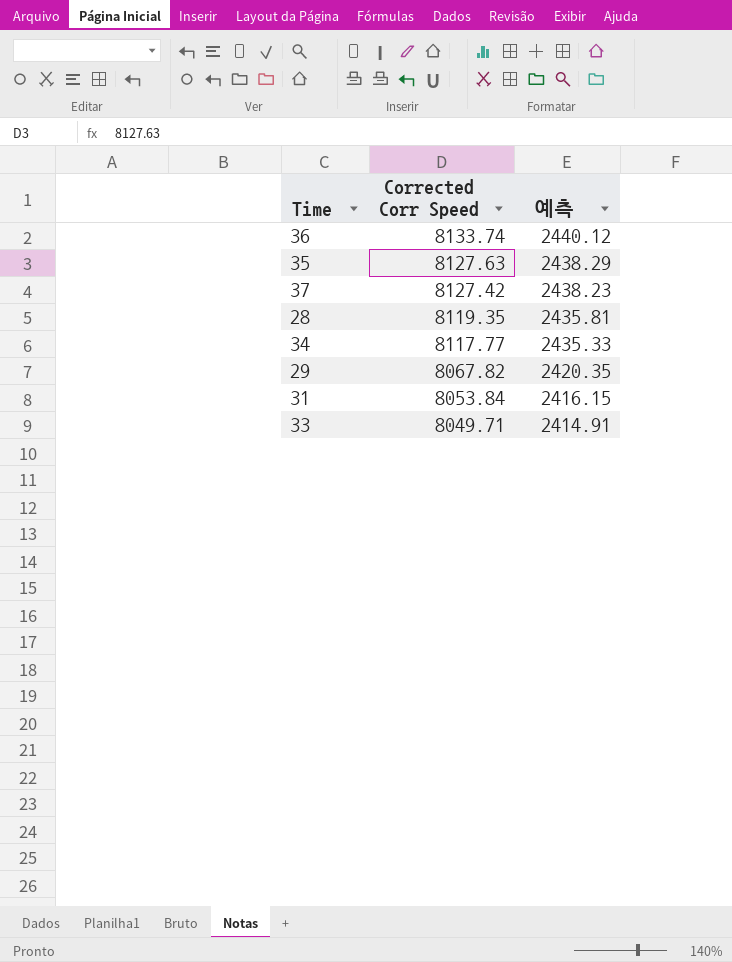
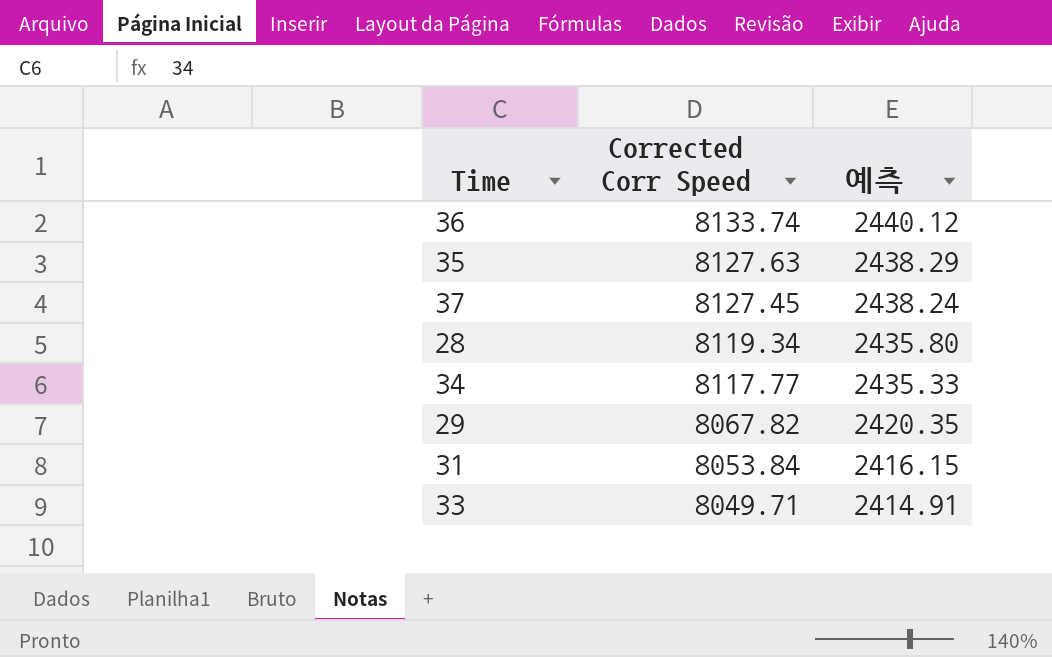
37 | Corrected Corr Speed: 8127.42 -> 8127.45
37 | 예측: 2438.23 -> 2438.24
28 | Corrected Corr Speed: 8119.35 -> 8119.34
28 | 예측: 2435.81 -> 2435.80

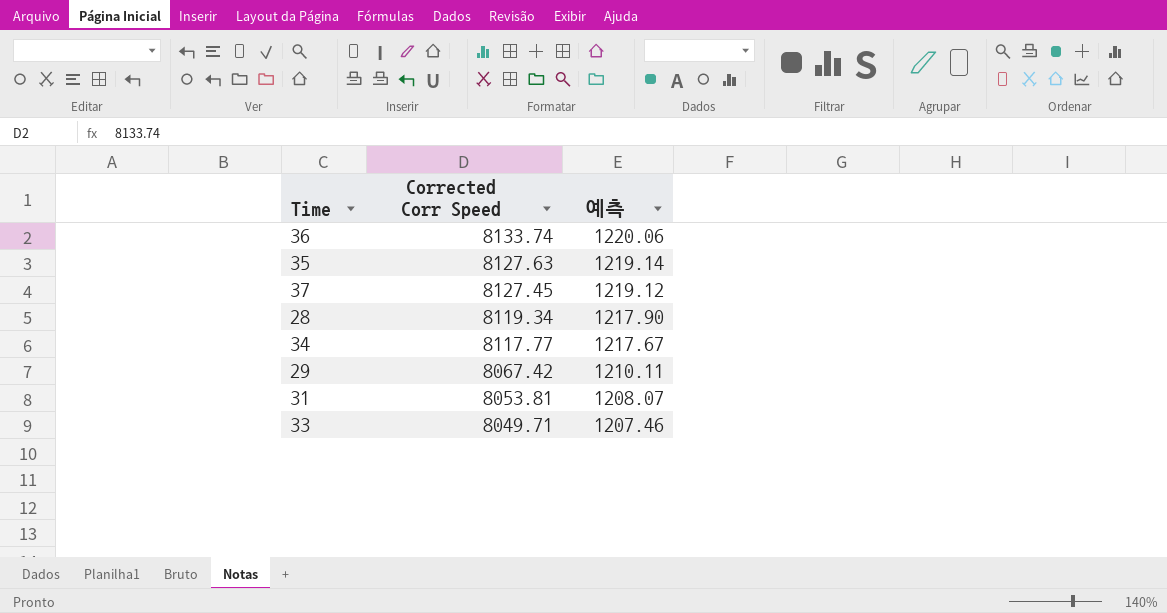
column 예측 | formula: [Corrected Corr Speed] * 0.3 -> [Corrected Corr Speed] * 0.15
29 | Corrected Corr Speed: 8067.82 -> 8067.42
31 | Corrected Corr Speed: 8053.84 -> 8053.81

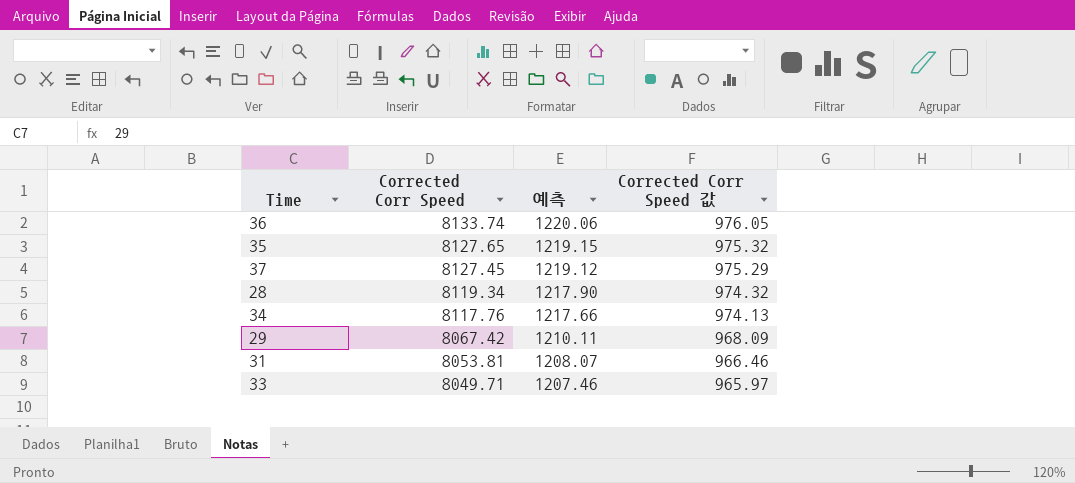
column Corrected Corr Speed 값 | formula: none -> [Corrected Corr Speed] * 0.12
35 | Corrected Corr Speed: 8127.63 -> 8127.65
35 | 예측: 1219.14 -> 1219.15
34 | Corrected Corr Speed: 8117.77 -> 8117.76
34 | 예측: 1217.67 -> 1217.66

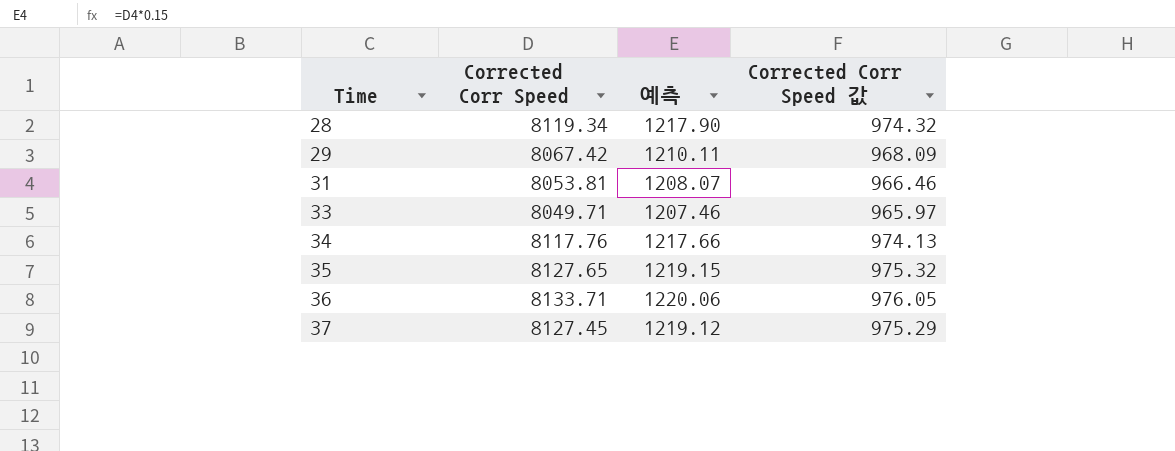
row order: Corrected Corr Speed descending -> Time ascending
36 | Corrected Corr Speed: 8133.74 -> 8133.71

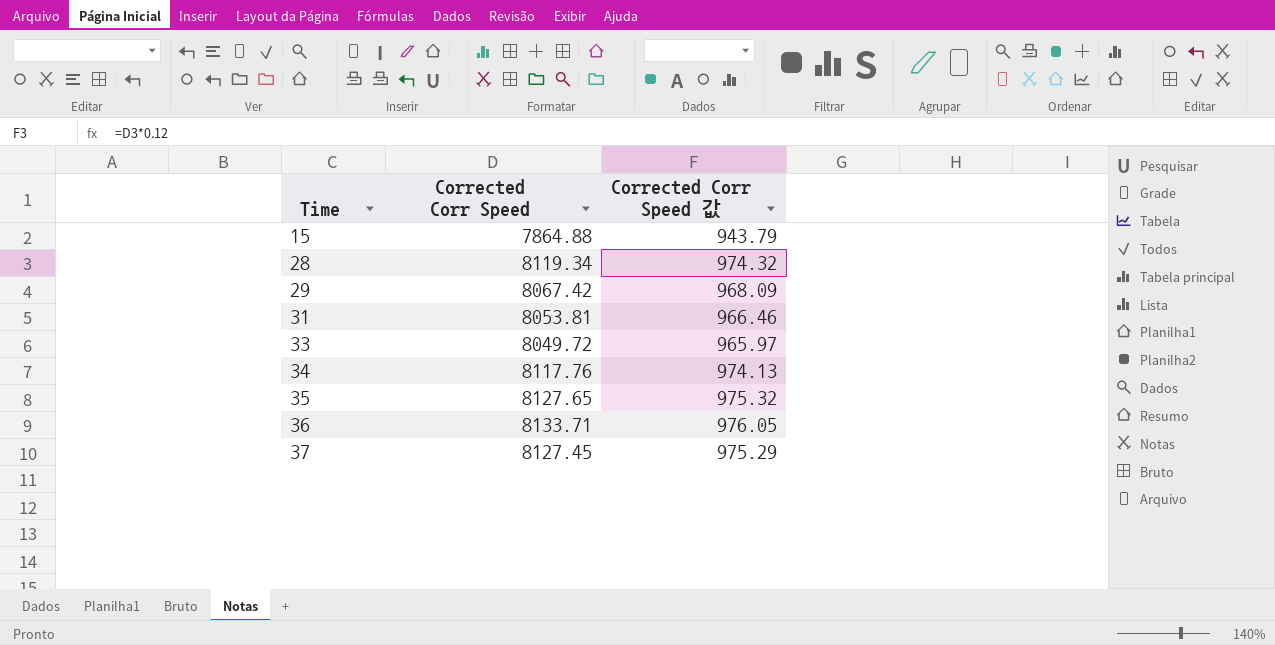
column 예측 | formula: [Corrected Corr Speed] * 0.15 -> none
row 15: none -> 7864.88 | 943.79
33 | Corrected Corr Speed: 8049.71 -> 8049.72

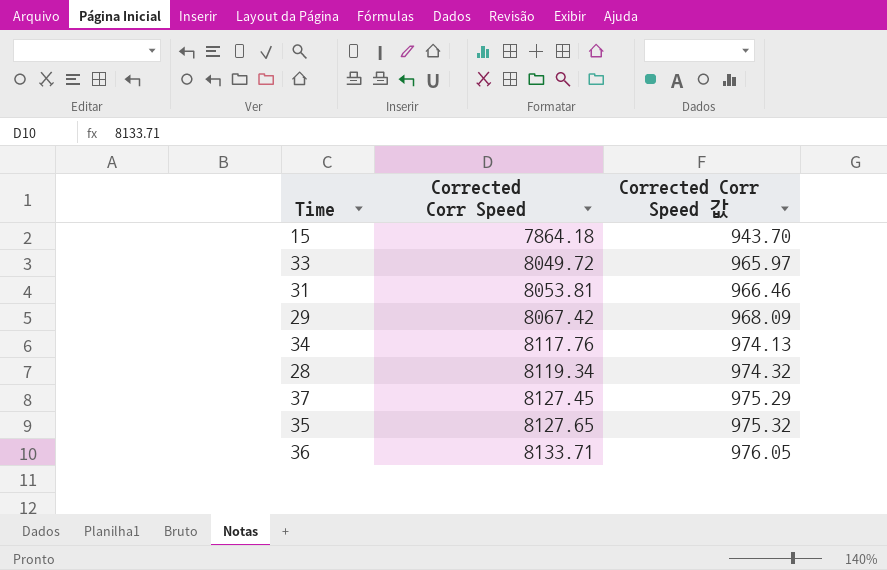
row order: Time ascending -> Corrected Corr Speed ascending
15 | Corrected Corr Speed: 7864.88 -> 7864.18
15 | Corrected Corr Speed 값: 943.79 -> 943.70

